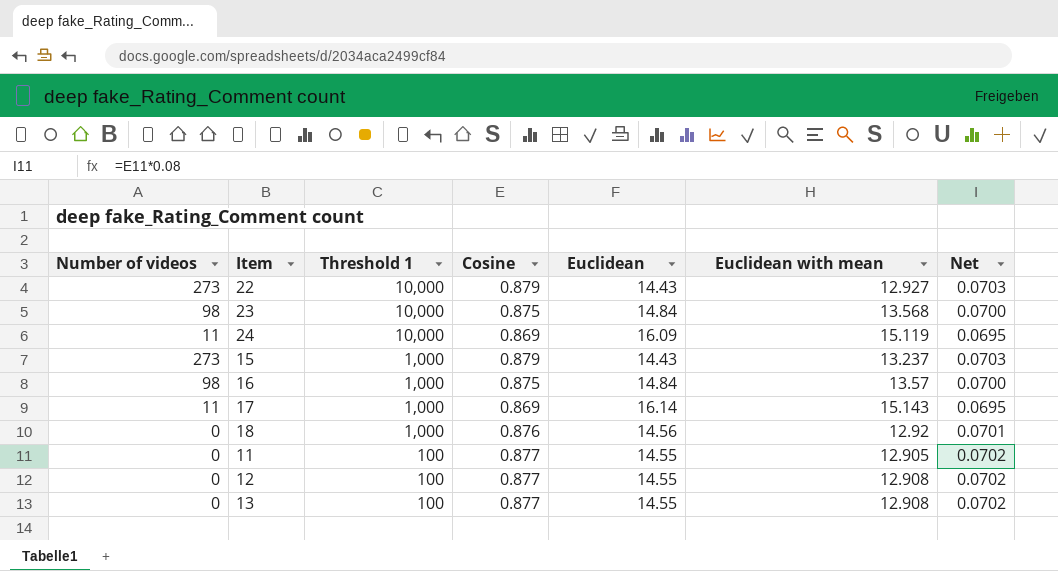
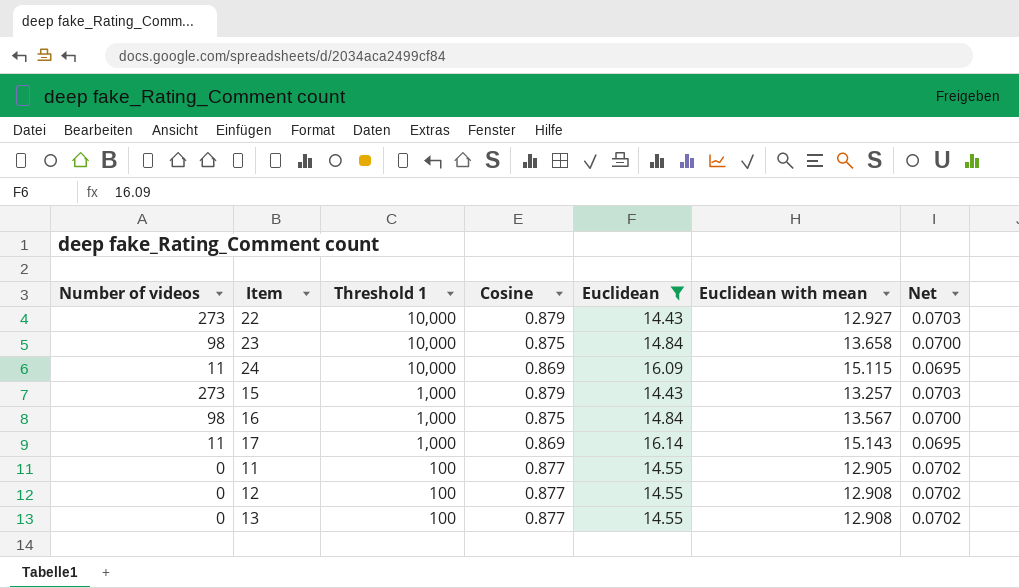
filter: none -> Euclidean != 14.56
23 | Euclidean with mean: 13.568 -> 13.658
24 | Euclidean with mean: 15.119 -> 15.115
15 | Euclidean with mean: 13.237 -> 13.257
16 | Euclidean with mean: 13.57 -> 13.567

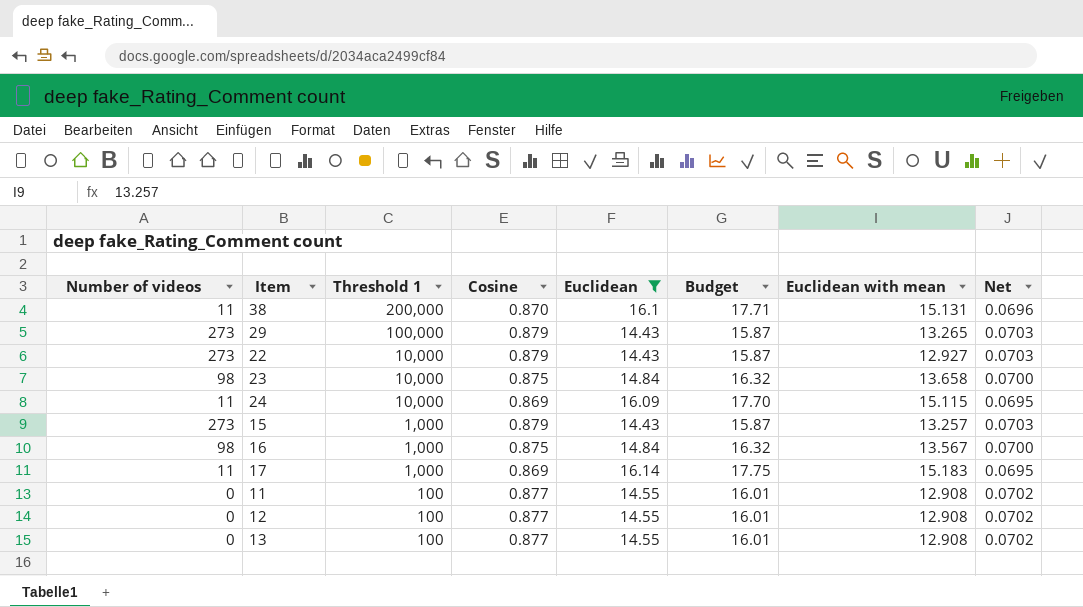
column Budget | formula: none -> [Euclidean] * 1.1
row 38: none -> 11 | 200,000 | 0.870 | 16.1 | 17.71 | 15.131 | 0.0696
row 29: none -> 273 | 100,000 | 0.879 | 14.43 | 15.87 | 13.265 | 0.0703
17 | Euclidean with mean: 15.143 -> 15.183
11 | Euclidean with mean: 12.905 -> 12.908

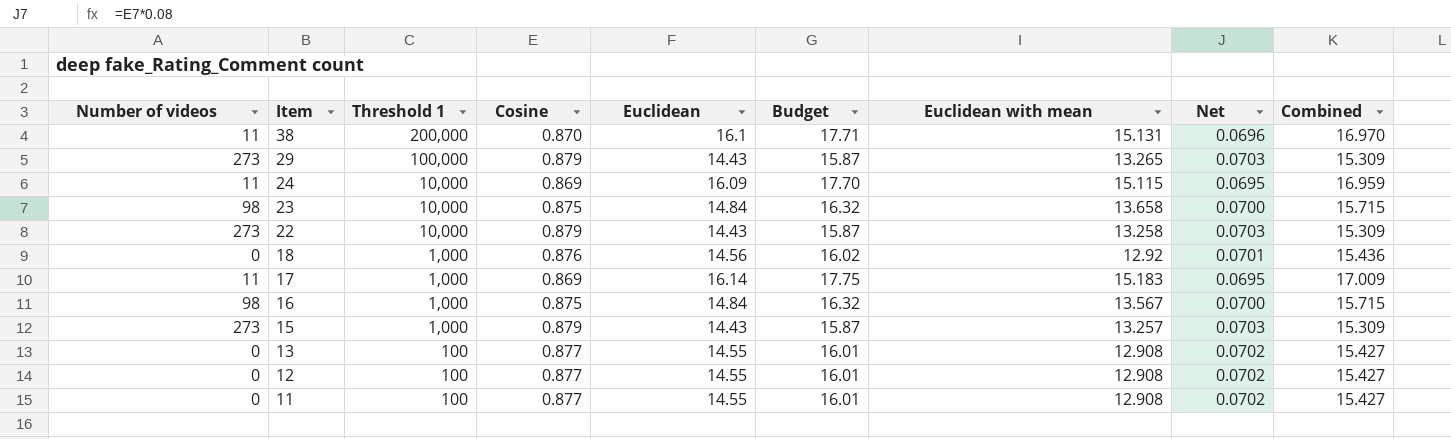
filter: Euclidean != 14.56 -> none
row order: Threshold 1 descending -> Item descending
column Combined | formula: none -> [Cosine] + [Euclidean]
22 | Euclidean with mean: 12.927 -> 13.258

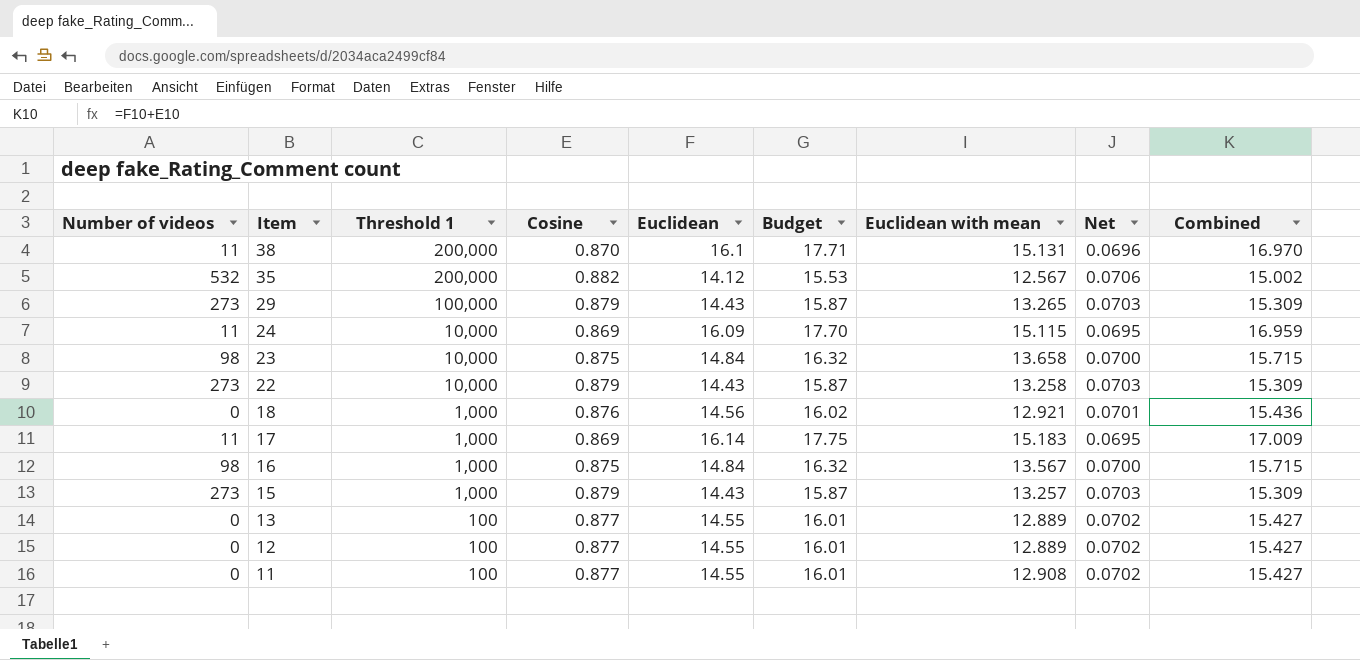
row 35: none -> 532 | 200,000 | 0.882 | 14.12 | 15.53 | 12.567 | 0.0706 | 15.002
18 | Euclidean with mean: 12.92 -> 12.921
13 | Euclidean with mean: 12.908 -> 12.889
12 | Euclidean with mean: 12.908 -> 12.889

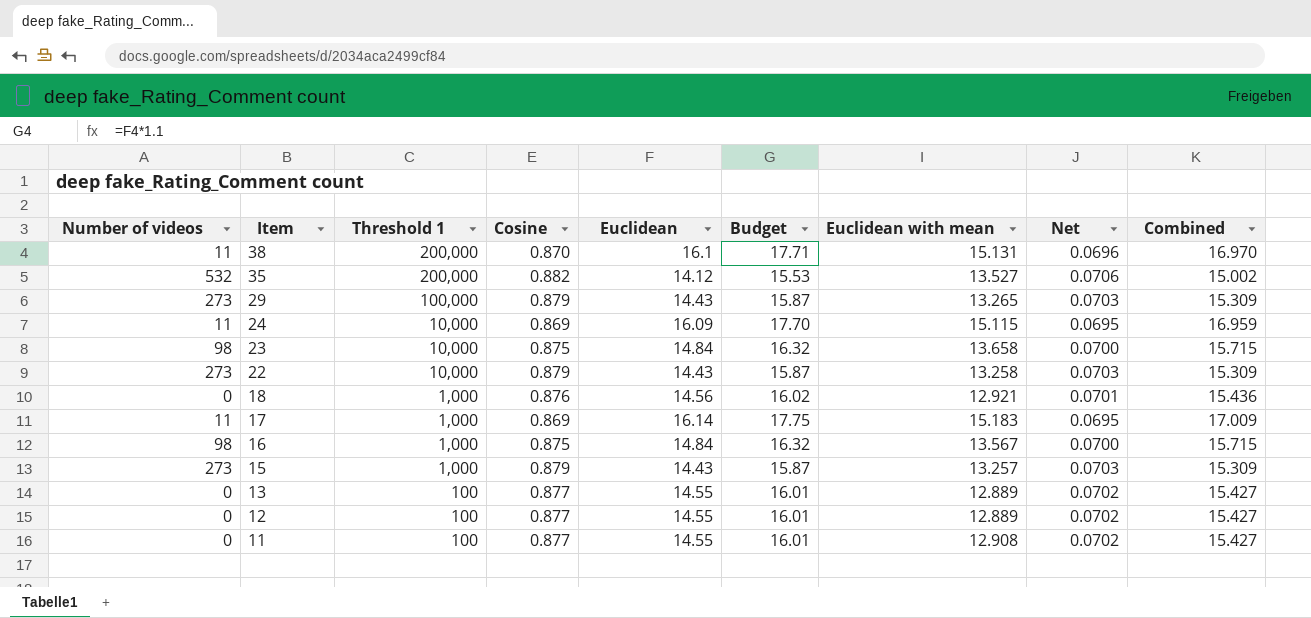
35 | Euclidean with mean: 12.567 -> 13.527

